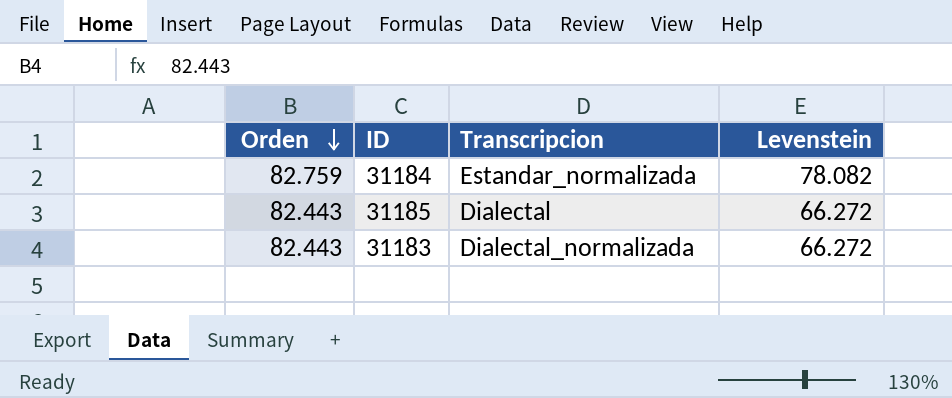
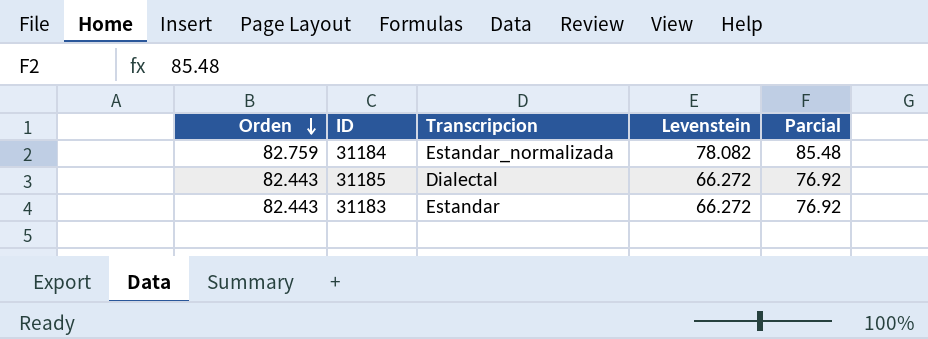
column Parcial | position: none -> 5
31183 | Transcripcion: Dialectal_normalizada -> Estandar

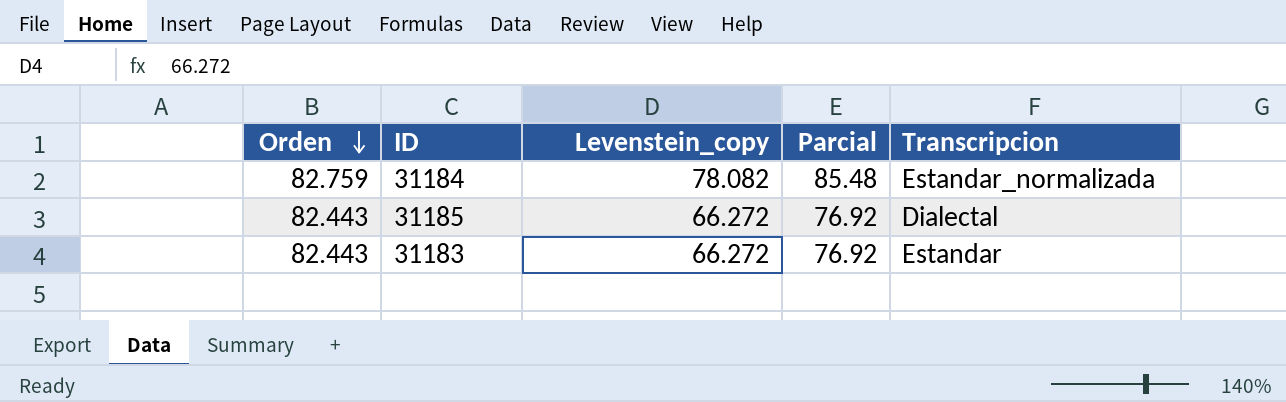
column name: Levenstein -> Levenstein_copy
column Transcripcion | position: 3 -> 5

